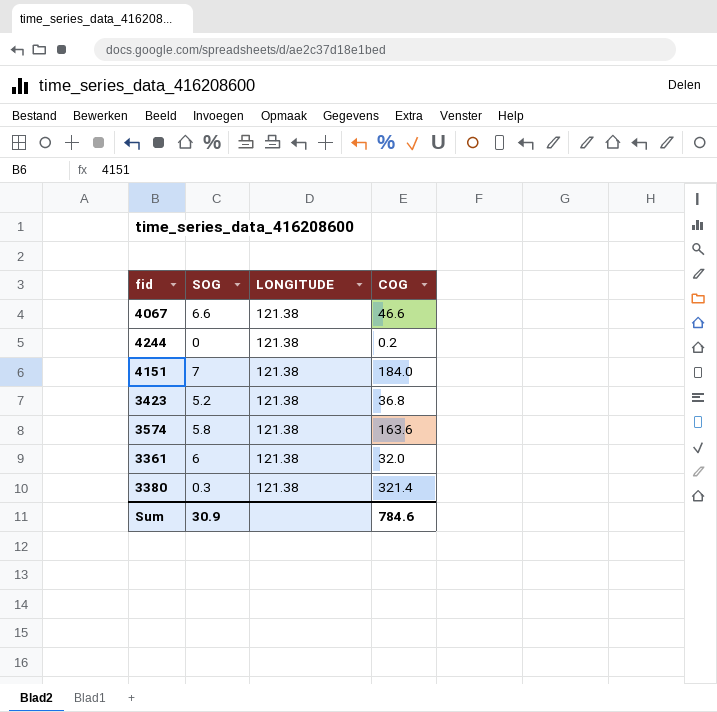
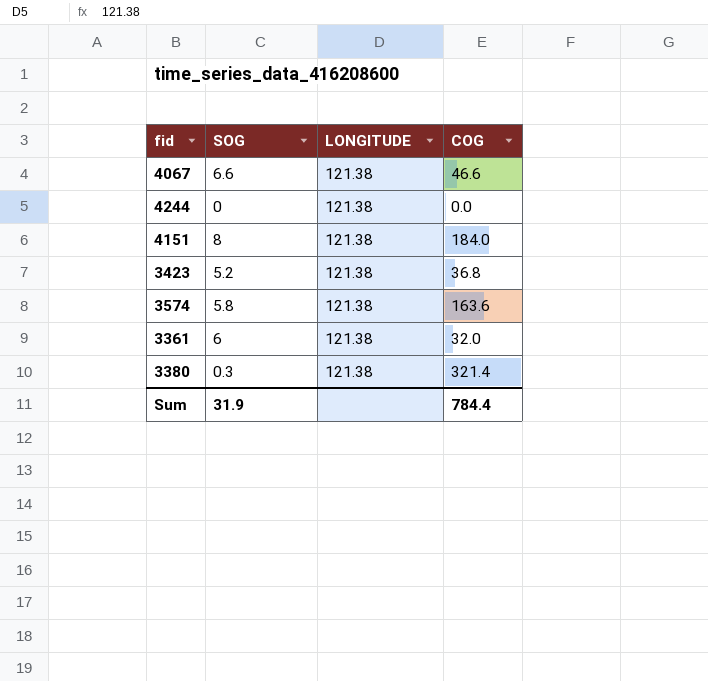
4244 | COG: 0.2 -> 0.0
4151 | SOG: 7 -> 8
Sum | SOG: 30.9 -> 31.9
Sum | COG: 784.6 -> 784.4

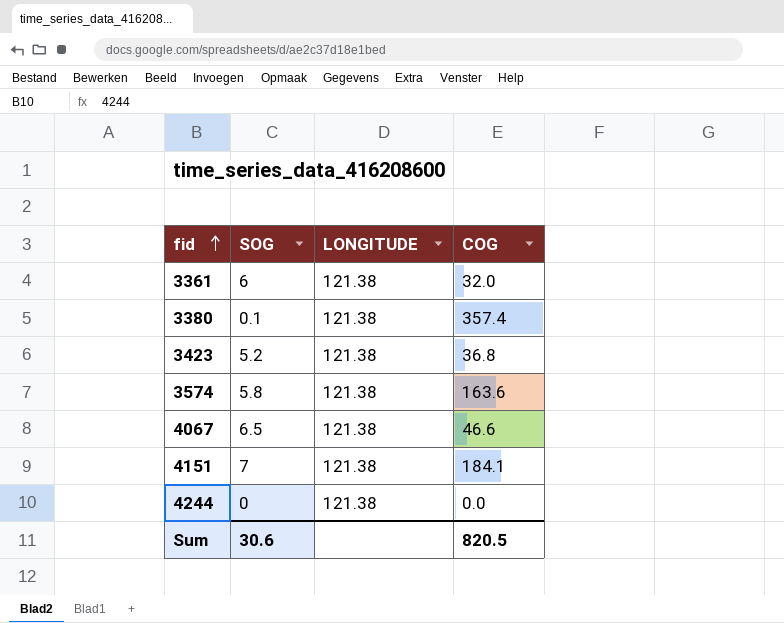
row order: none -> fid ascending
3380 | SOG: 0.3 -> 0.1
3380 | COG: 321.4 -> 357.4
4067 | SOG: 6.6 -> 6.5
4151 | SOG: 8 -> 7
4151 | COG: 184.0 -> 184.1
Sum | SOG: 31.9 -> 30.6
Sum | COG: 784.4 -> 820.5

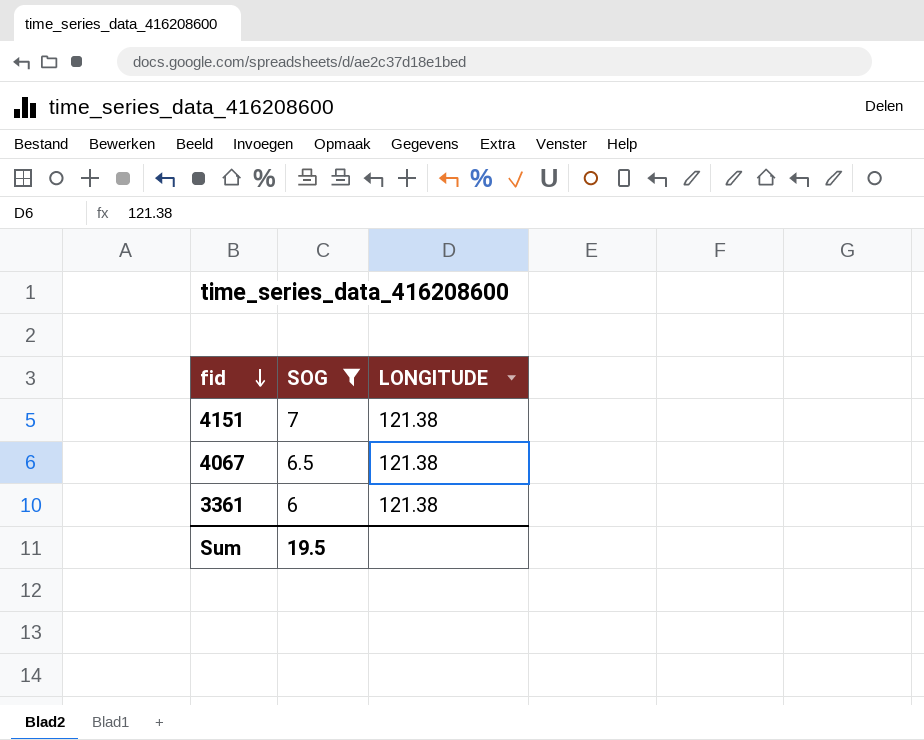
filter: none -> SOG >= 6
row order: fid ascending -> fid descending
column COG | position: 4 -> none
Sum | SOG: 30.6 -> 19.5

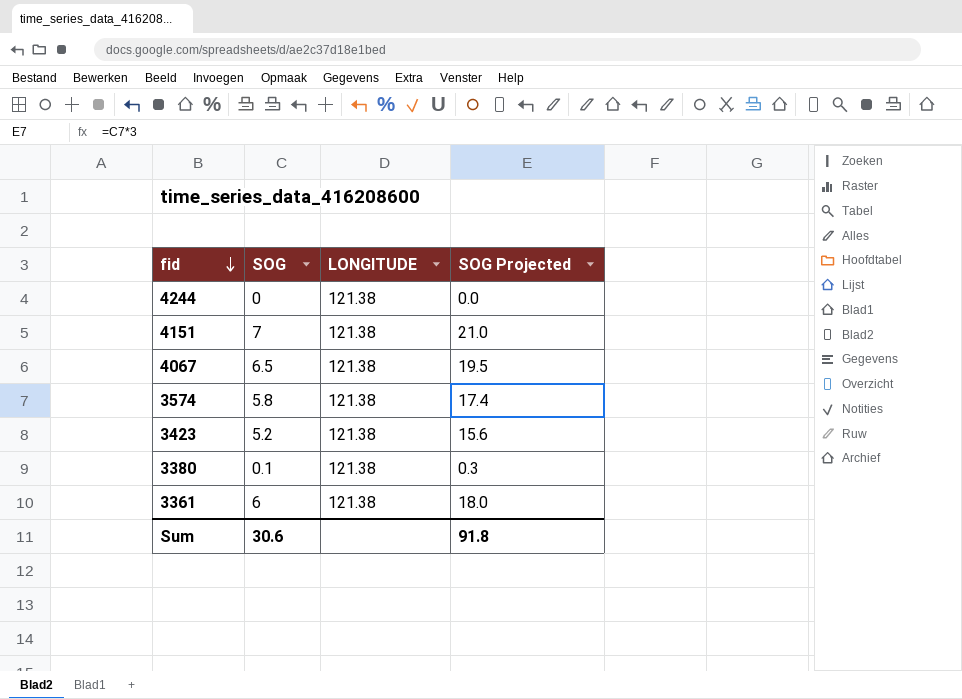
filter: SOG >= 6 -> none
column SOG Projected | formula: none -> [SOG] * 3
Sum | SOG: 19.5 -> 30.6

